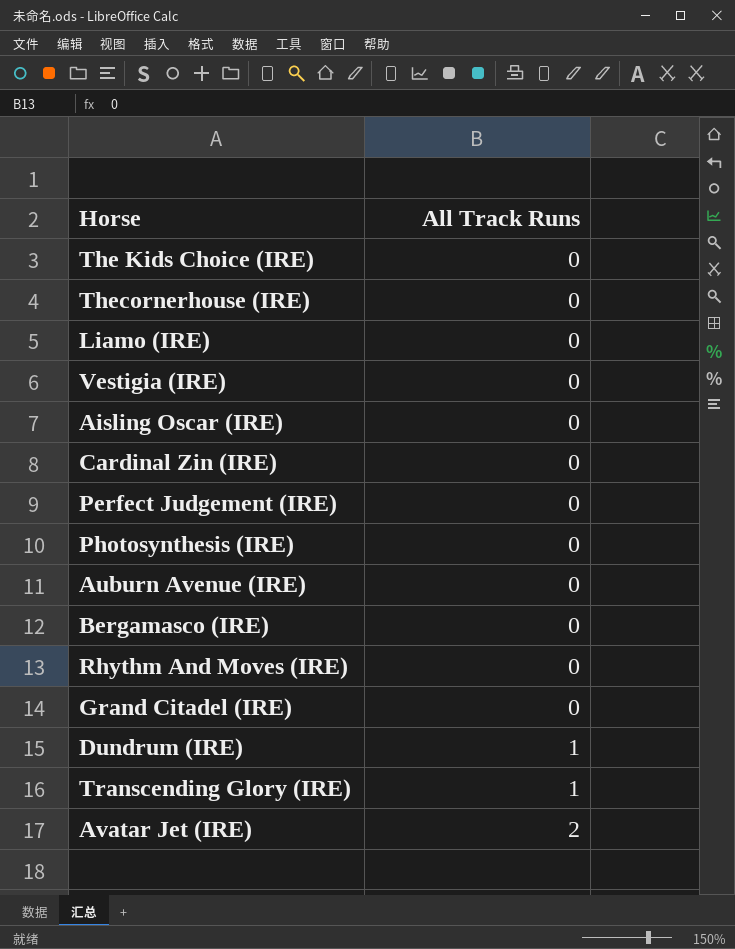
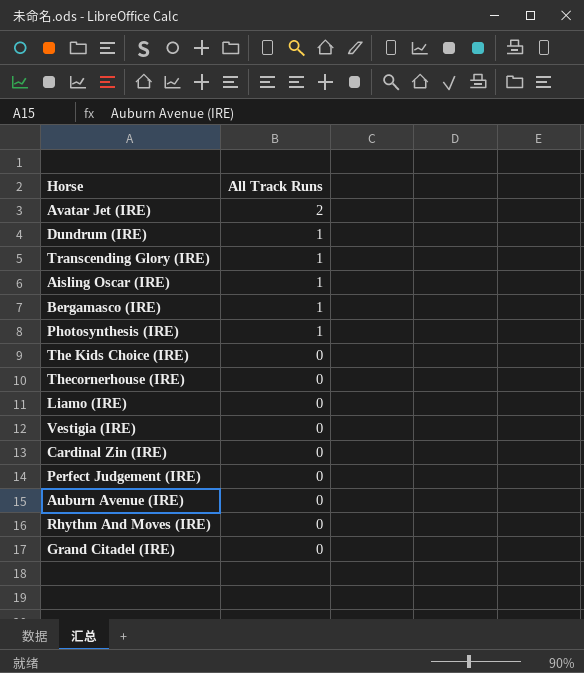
row order: All Track Runs ascending -> All Track Runs descending
Aisling Oscar (IRE) | All Track Runs: 0 -> 1
Bergamasco (IRE) | All Track Runs: 0 -> 1
Photosynthesis (IRE) | All Track Runs: 0 -> 1

